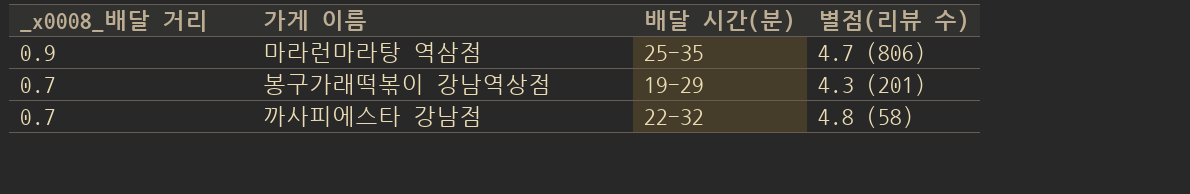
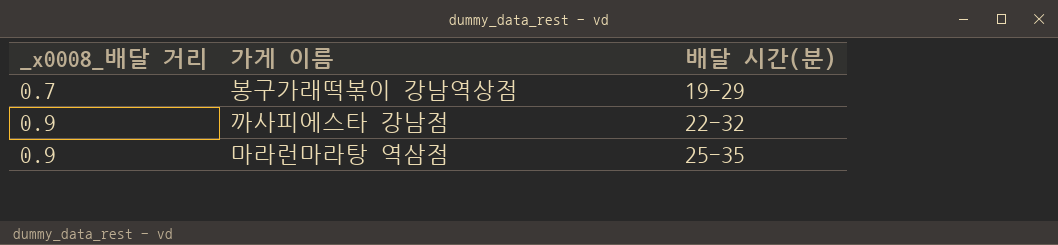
row order: _x0008_배달 거리 descending -> _x0008_배달 거리 ascending
column 별점(리뷰 수) | position: 4 -> none
까사피에스타 강남점 | _x0008_배달 거리: 0.7 -> 0.9

